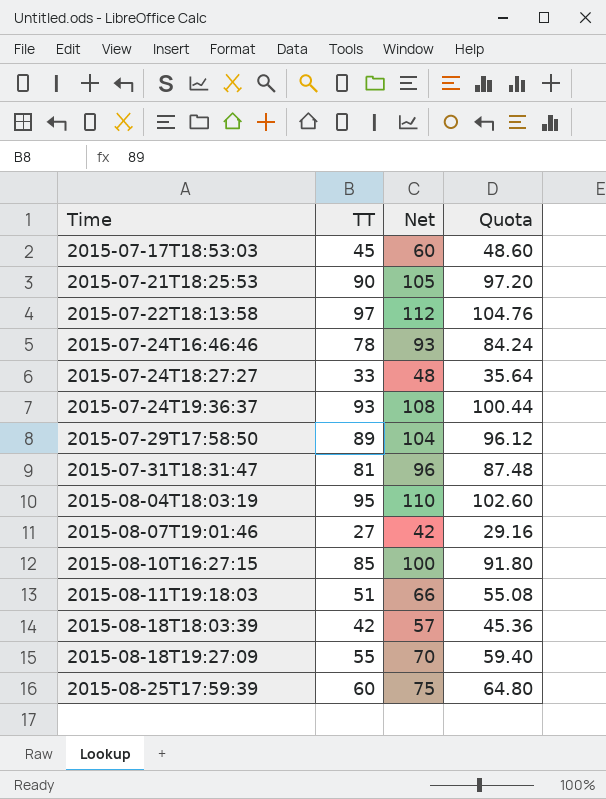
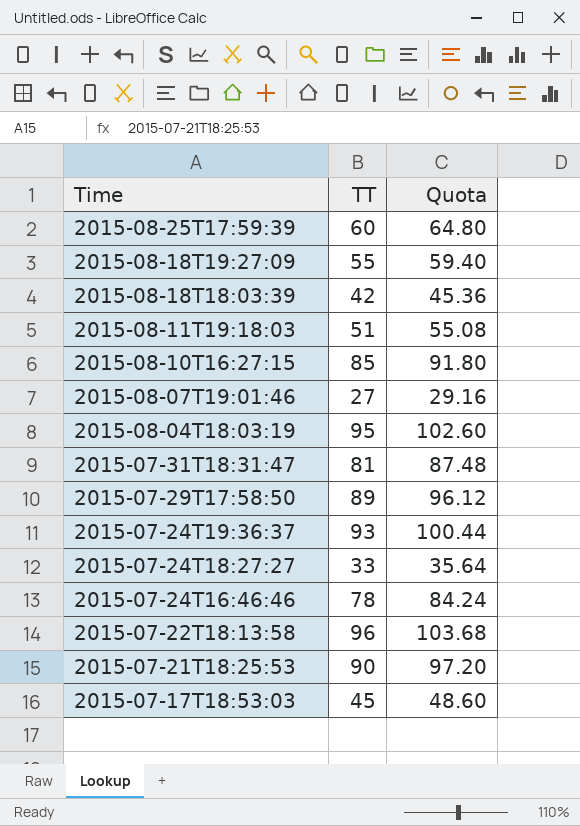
row order: Time ascending -> Time descending
column Net | formula: [TT] + 15 -> none
2015-07-22T18:13:58 | TT: 97 -> 96
2015-07-22T18:13:58 | Quota: 104.76 -> 103.68

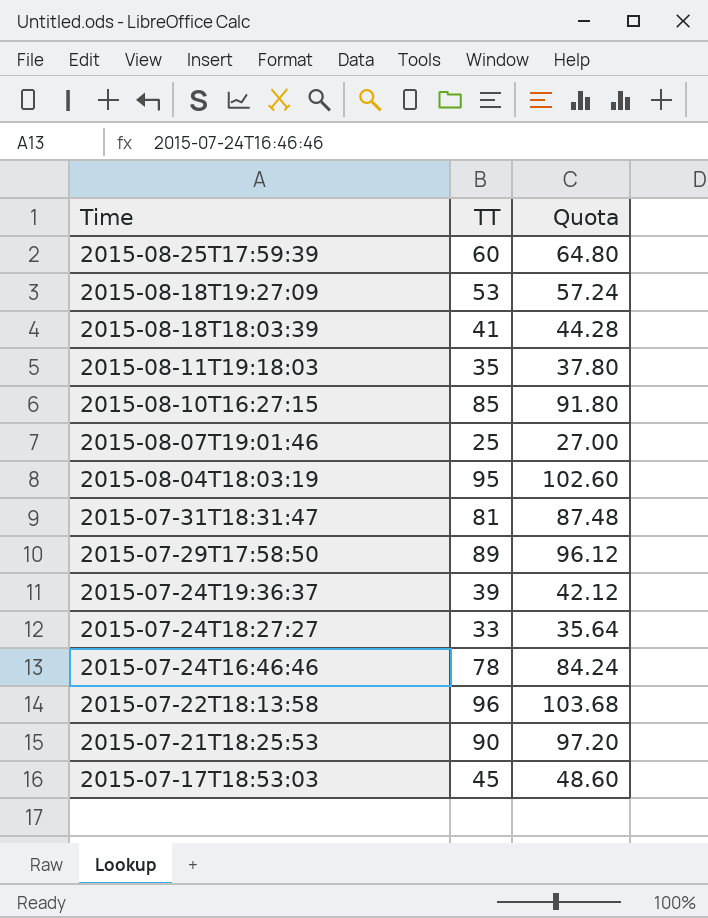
2015-08-18T19:27:09 | TT: 55 -> 53
2015-08-18T19:27:09 | Quota: 59.40 -> 57.24
2015-08-18T18:03:39 | TT: 42 -> 41
2015-08-18T18:03:39 | Quota: 45.36 -> 44.28
2015-08-11T19:18:03 | TT: 51 -> 35
2015-08-11T19:18:03 | Quota: 55.08 -> 37.80
2015-08-07T19:01:46 | TT: 27 -> 25
2015-08-07T19:01:46 | Quota: 29.16 -> 27.00
2015-07-24T19:36:37 | TT: 93 -> 39
2015-07-24T19:36:37 | Quota: 100.44 -> 42.12

